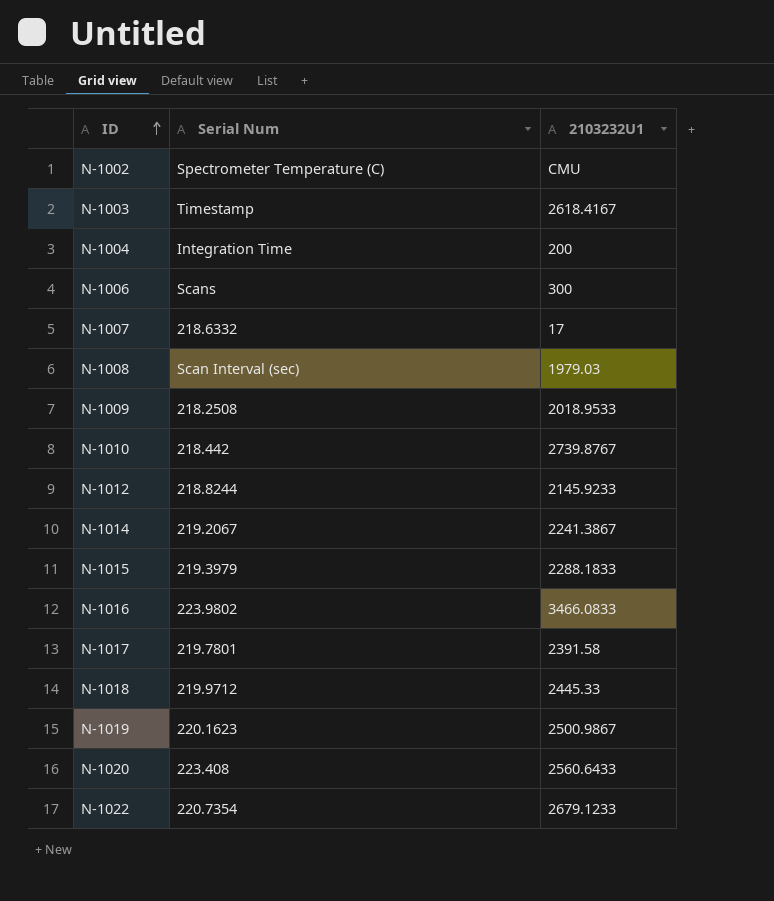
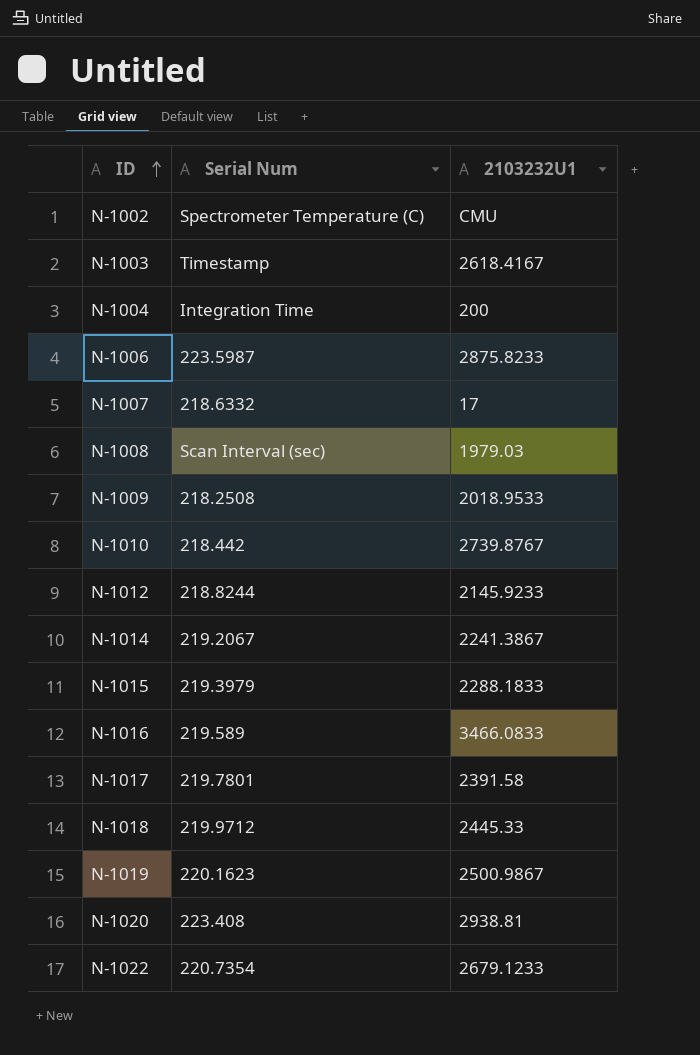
N-1006 | Serial Num: Scans -> 223.5987
N-1006 | 2103232U1: 300 -> 2875.8233
N-1016 | Serial Num: 223.9802 -> 219.589
N-1020 | 2103232U1: 2560.6433 -> 2938.81

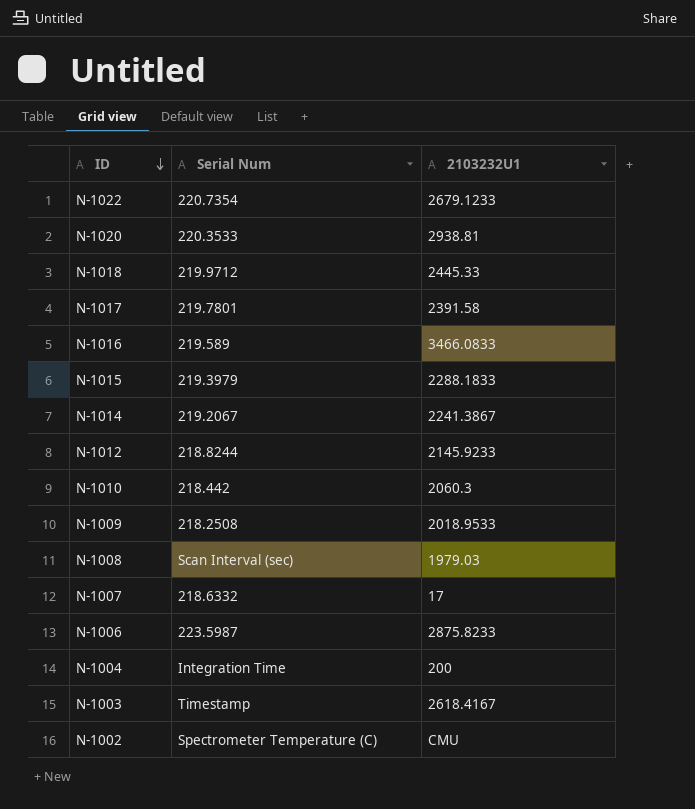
row order: ID ascending -> ID descending
row N-1019: 220.1623 | 2500.9867 -> none
N-1020 | Serial Num: 223.408 -> 220.3533
N-1010 | 2103232U1: 2739.8767 -> 2060.3

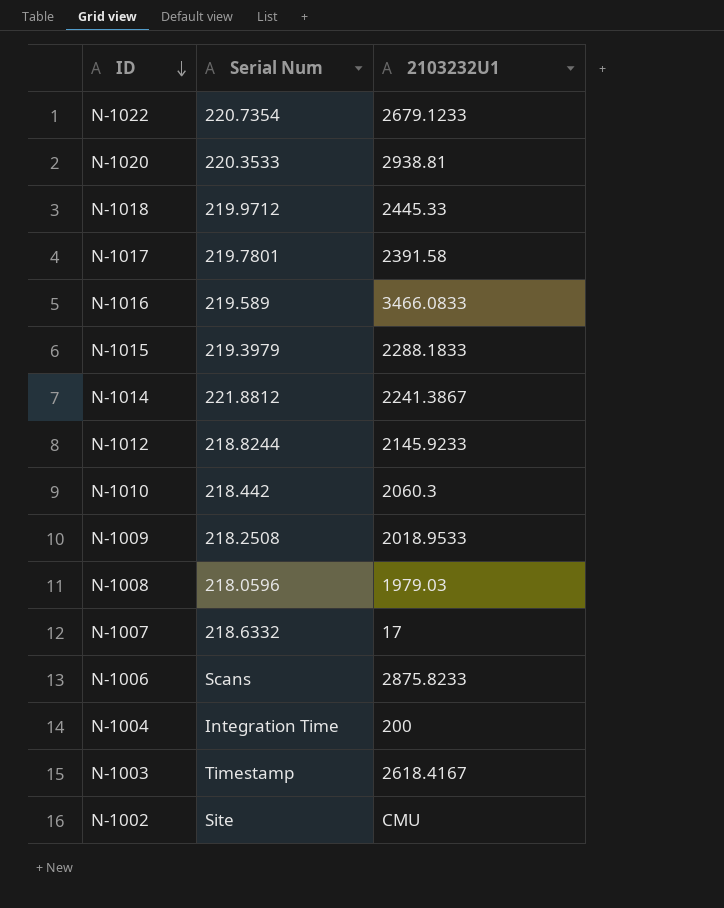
N-1014 | Serial Num: 219.2067 -> 221.8812
N-1008 | Serial Num: Scan Interval (sec) -> 218.0596
N-1006 | Serial Num: 223.5987 -> Scans
N-1002 | Serial Num: Spectrometer Temperature (C) -> Site

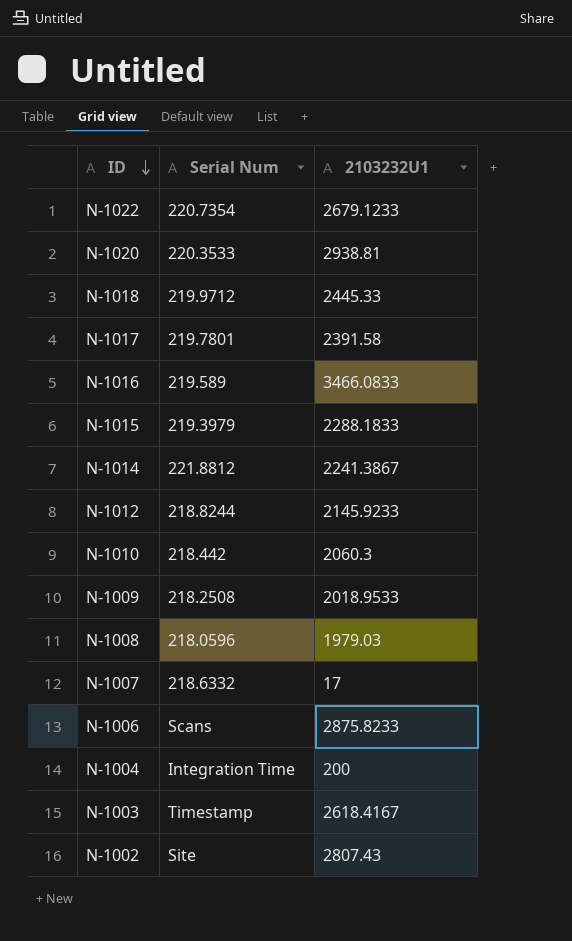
N-1002 | 2103232U1: CMU -> 2807.43

